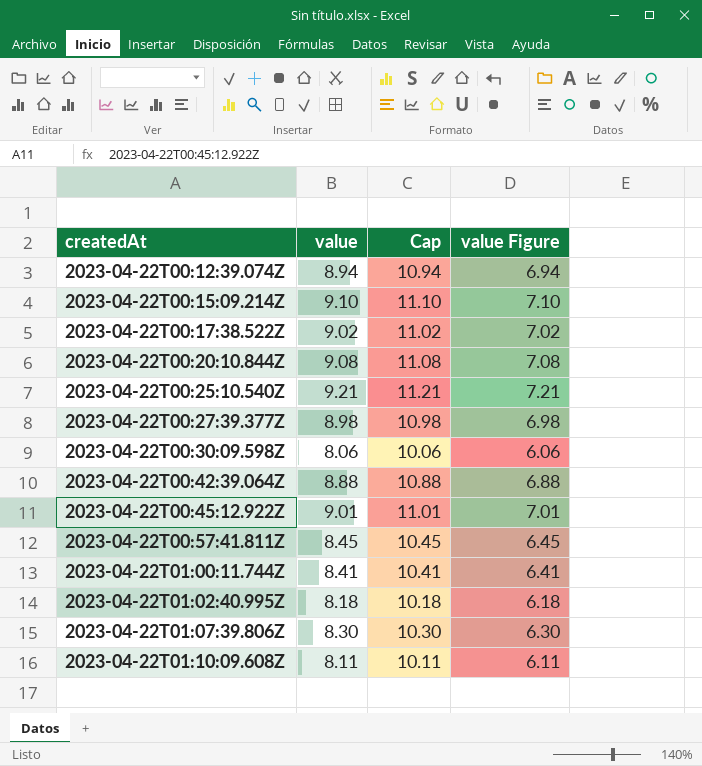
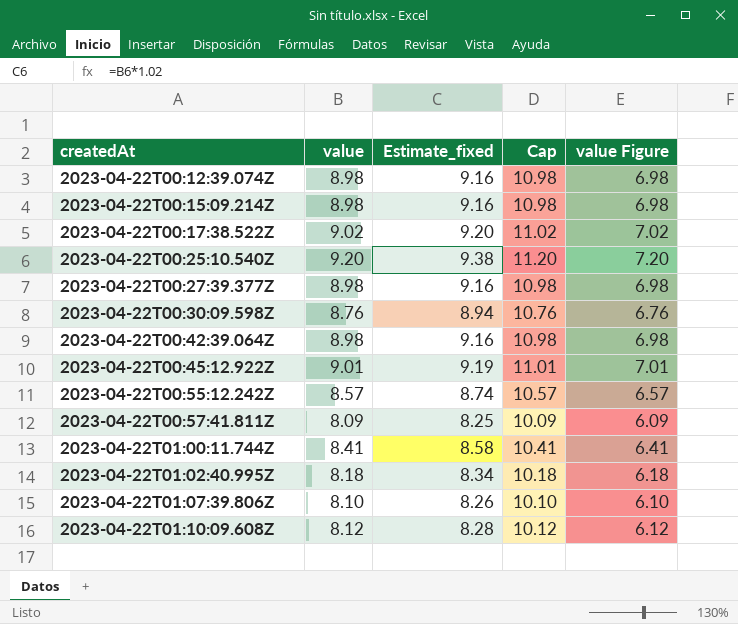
column Estimate_fixed | formula: none -> [value] * 1.02
row 2023-04-22T00:20:10.844Z: 9.08 | 11.08 | 7.08 -> none
2023-04-22T00:12:39.074Z | value: 8.94 -> 8.98
2023-04-22T00:12:39.074Z | Cap: 10.94 -> 10.98
2023-04-22T00:12:39.074Z | value Figure: 6.94 -> 6.98
2023-04-22T00:15:09.214Z | value: 9.10 -> 8.98
2023-04-22T00:15:09.214Z | Cap: 11.10 -> 10.98
2023-04-22T00:15:09.214Z | value Figure: 7.10 -> 6.98
2023-04-22T00:25:10.540Z | value: 9.21 -> 9.20
2023-04-22T00:25:10.540Z | Cap: 11.21 -> 11.20
2023-04-22T00:25:10.540Z | value Figure: 7.21 -> 7.20
2023-04-22T00:30:09.598Z | value: 8.06 -> 8.76
2023-04-22T00:30:09.598Z | Cap: 10.06 -> 10.76
2023-04-22T00:30:09.598Z | value Figure: 6.06 -> 6.76
2023-04-22T00:42:39.064Z | value: 8.88 -> 8.98
2023-04-22T00:42:39.064Z | Cap: 10.88 -> 10.98
2023-04-22T00:42:39.064Z | value Figure: 6.88 -> 6.98
row 2023-04-22T00:55:12.242Z: none -> 8.57 | 8.74 | 10.57 | 6.57
2023-04-22T00:57:41.811Z | value: 8.45 -> 8.09
2023-04-22T00:57:41.811Z | Cap: 10.45 -> 10.09
2023-04-22T00:57:41.811Z | value Figure: 6.45 -> 6.09
2023-04-22T01:07:39.806Z | value: 8.30 -> 8.10
2023-04-22T01:07:39.806Z | Cap: 10.30 -> 10.10
2023-04-22T01:07:39.806Z | value Figure: 6.30 -> 6.10
2023-04-22T01:10:09.608Z | value: 8.11 -> 8.12
2023-04-22T01:10:09.608Z | Cap: 10.11 -> 10.12
2023-04-22T01:10:09.608Z | value Figure: 6.11 -> 6.12

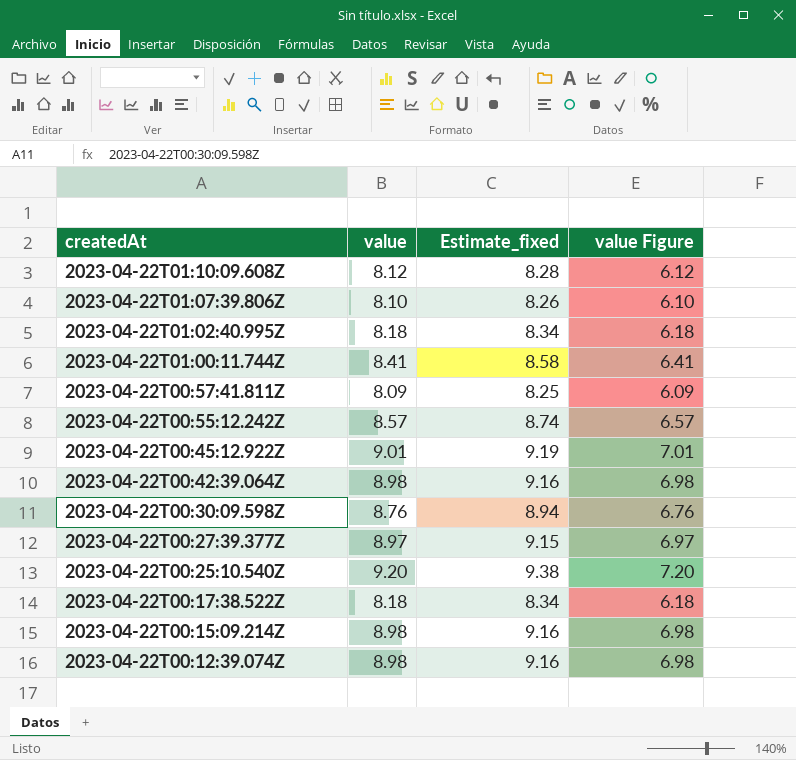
row order: createdAt ascending -> createdAt descending
column Cap | formula: [value] + 2 -> none
2023-04-22T00:27:39.377Z | value: 8.98 -> 8.97
2023-04-22T00:27:39.377Z | Estimate_fixed: 9.16 -> 9.15
2023-04-22T00:27:39.377Z | value Figure: 6.98 -> 6.97
2023-04-22T00:17:38.522Z | value: 9.02 -> 8.18
2023-04-22T00:17:38.522Z | Estimate_fixed: 9.20 -> 8.34
2023-04-22T00:17:38.522Z | value Figure: 7.02 -> 6.18

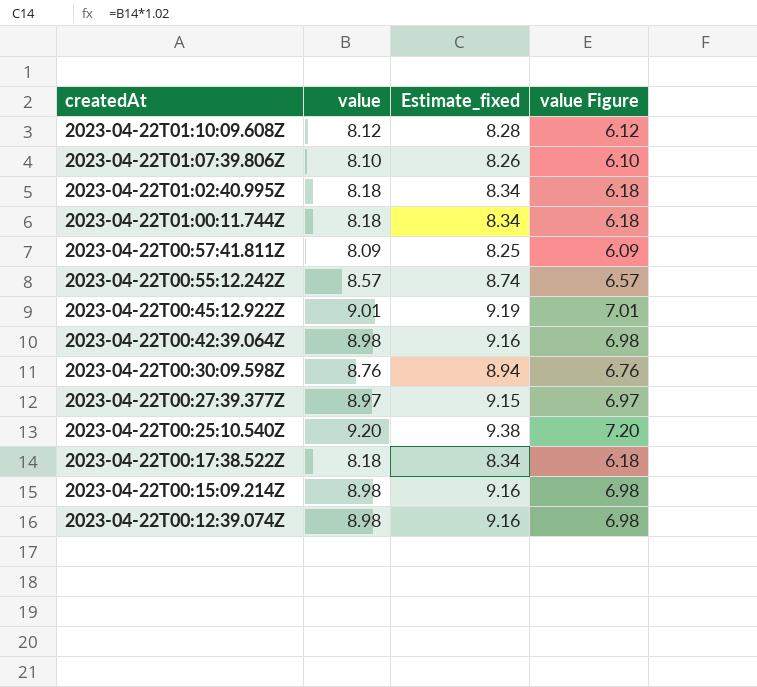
2023-04-22T01:00:11.744Z | value: 8.41 -> 8.18
2023-04-22T01:00:11.744Z | Estimate_fixed: 8.58 -> 8.34
2023-04-22T01:00:11.744Z | value Figure: 6.41 -> 6.18

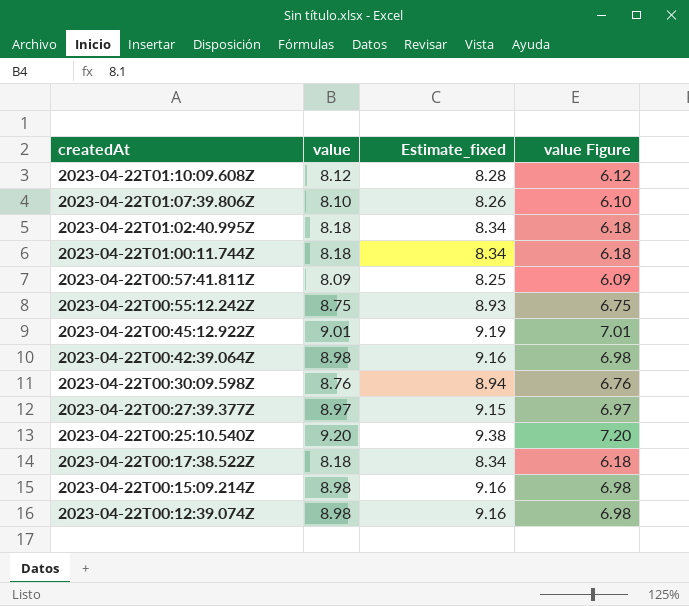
2023-04-22T00:55:12.242Z | value: 8.57 -> 8.75
2023-04-22T00:55:12.242Z | Estimate_fixed: 8.74 -> 8.93
2023-04-22T00:55:12.242Z | value Figure: 6.57 -> 6.75

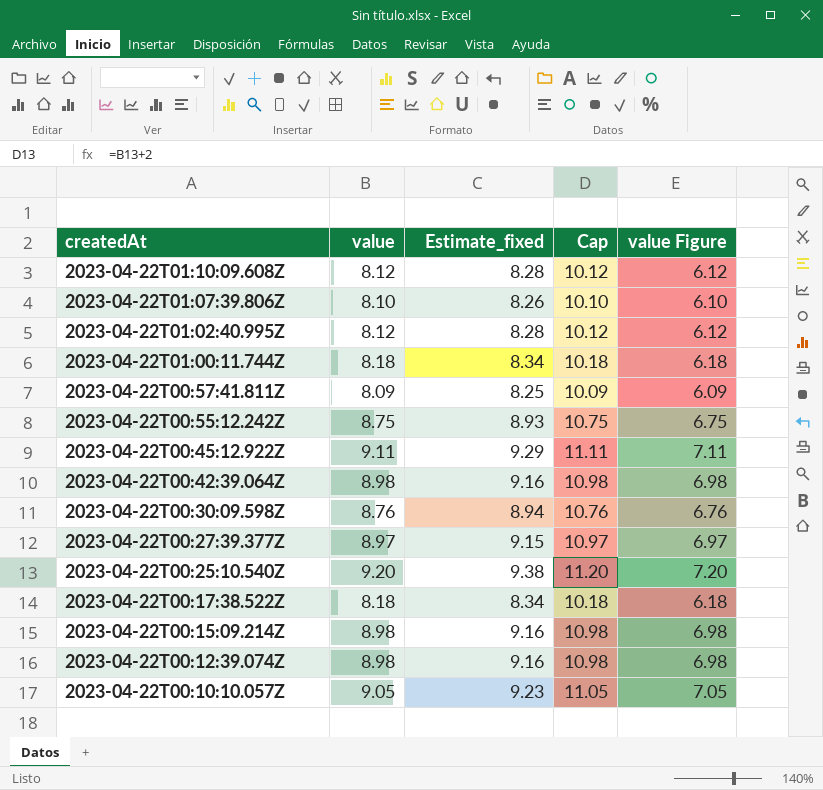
column Cap | formula: none -> [value] + 2
2023-04-22T01:02:40.995Z | value: 8.18 -> 8.12
2023-04-22T01:02:40.995Z | Estimate_fixed: 8.34 -> 8.28
2023-04-22T01:02:40.995Z | value Figure: 6.18 -> 6.12
2023-04-22T00:45:12.922Z | value: 9.01 -> 9.11
2023-04-22T00:45:12.922Z | Estimate_fixed: 9.19 -> 9.29
2023-04-22T00:45:12.922Z | value Figure: 7.01 -> 7.11
row 2023-04-22T00:10:10.057Z: none -> 9.05 | 9.23 | 11.05 | 7.05

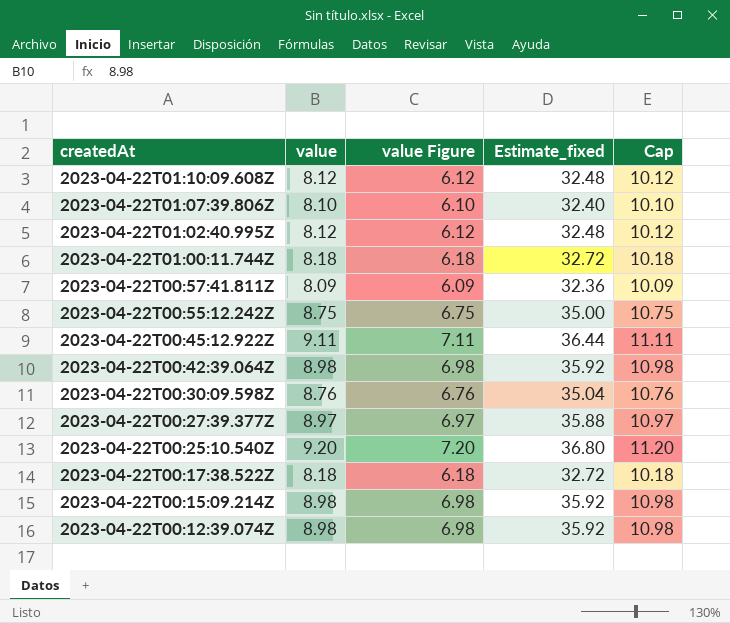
column value Figure | position: 5 -> 3
column Estimate_fixed | formula: [value] * 1.02 -> [value] * 4
row 2023-04-22T00:10:10.057Z: 9.05 | 9.23 | 11.05 | 7.05 -> none

